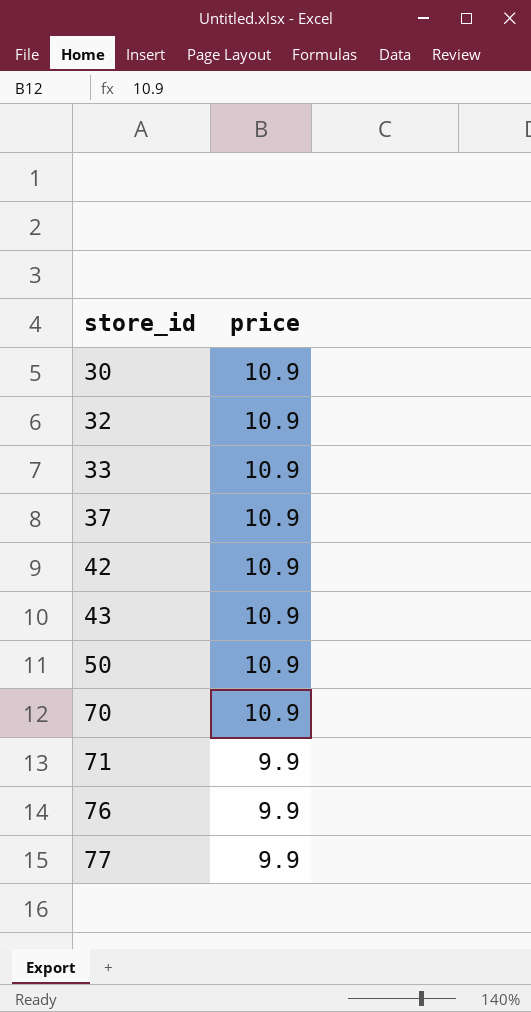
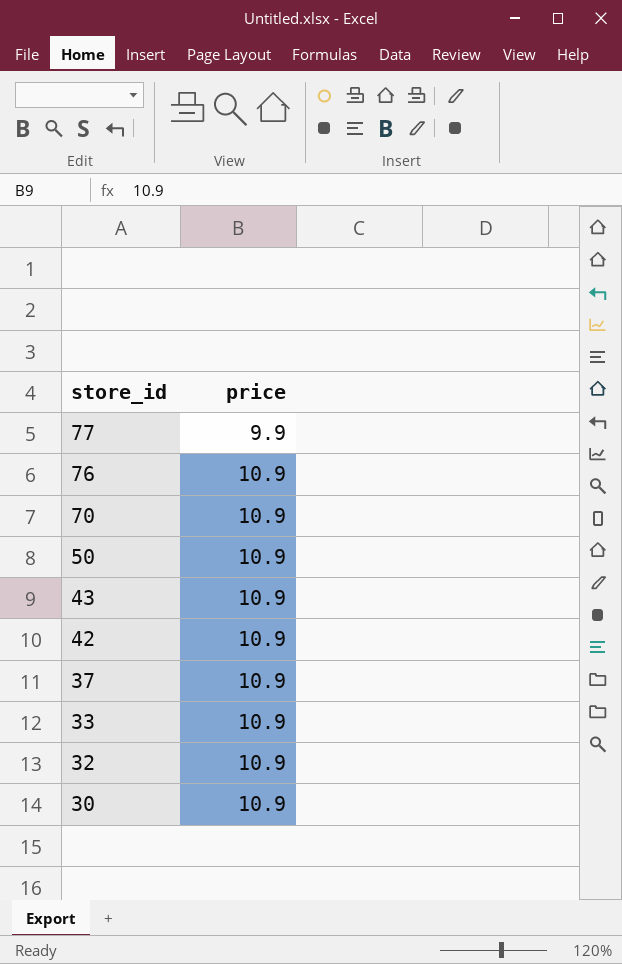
row order: store_id ascending -> store_id descending
row 71: 9.9 -> none
76 | price: 9.9 -> 10.9

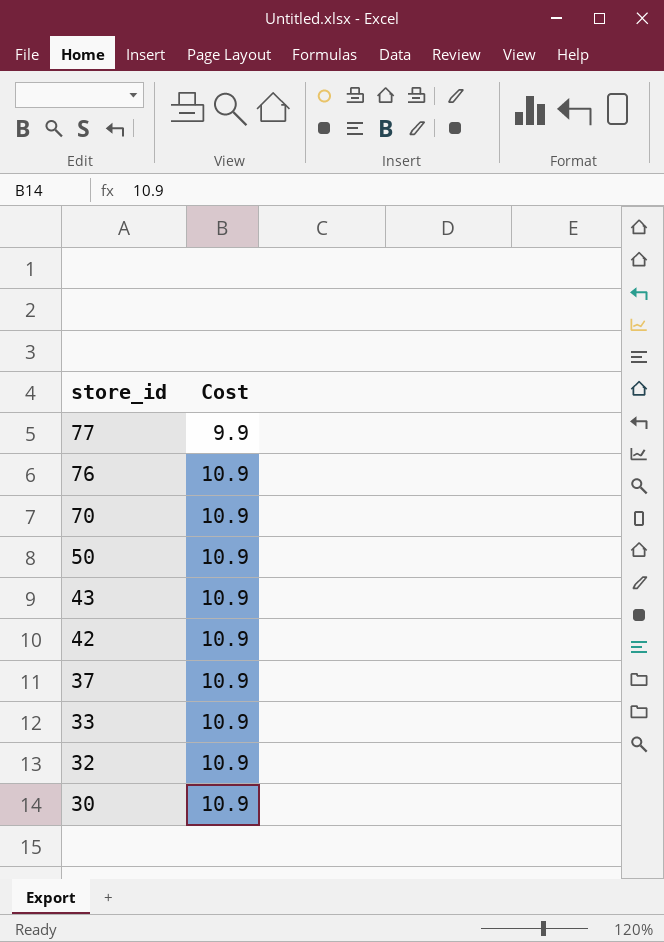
column name: price -> Cost

